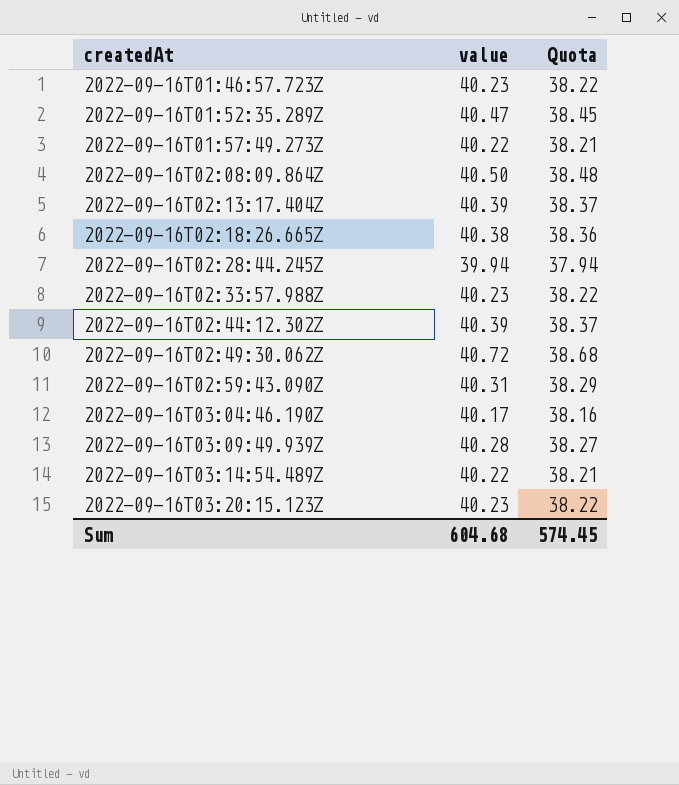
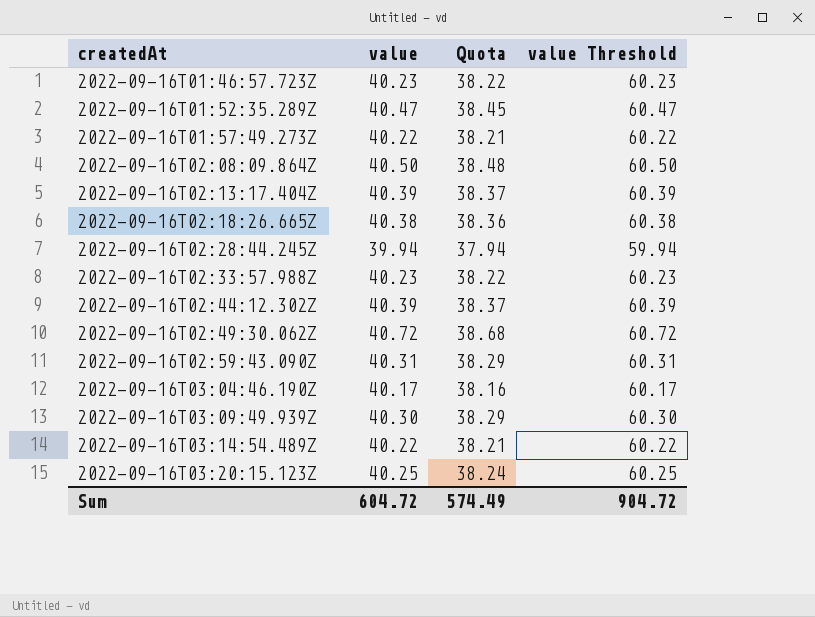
column value Threshold | formula: none -> [value] + 20
2022-09-16T03:09:49.939Z | value: 40.28 -> 40.30
2022-09-16T03:09:49.939Z | Quota: 38.27 -> 38.29
2022-09-16T03:20:15.123Z | value: 40.23 -> 40.25
2022-09-16T03:20:15.123Z | Quota: 38.22 -> 38.24
Sum | value: 604.68 -> 604.72
Sum | Quota: 574.45 -> 574.49

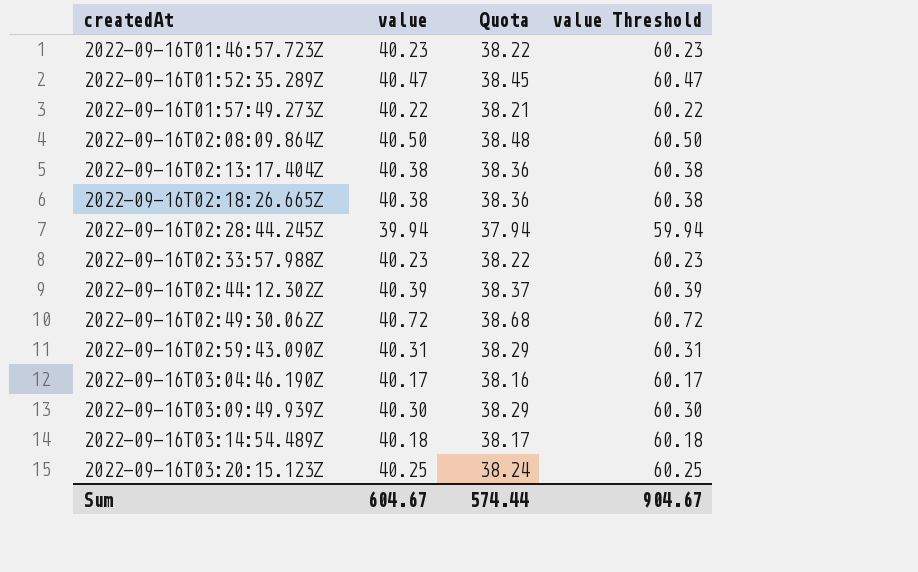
2022-09-16T02:13:17.404Z | value: 40.39 -> 40.38
2022-09-16T02:13:17.404Z | Quota: 38.37 -> 38.36
2022-09-16T02:13:17.404Z | value Threshold: 60.39 -> 60.38
2022-09-16T03:14:54.489Z | value: 40.22 -> 40.18
2022-09-16T03:14:54.489Z | Quota: 38.21 -> 38.17
2022-09-16T03:14:54.489Z | value Threshold: 60.22 -> 60.18
Sum | value: 604.72 -> 604.67
Sum | Quota: 574.49 -> 574.44
Sum | value Threshold: 904.72 -> 904.67

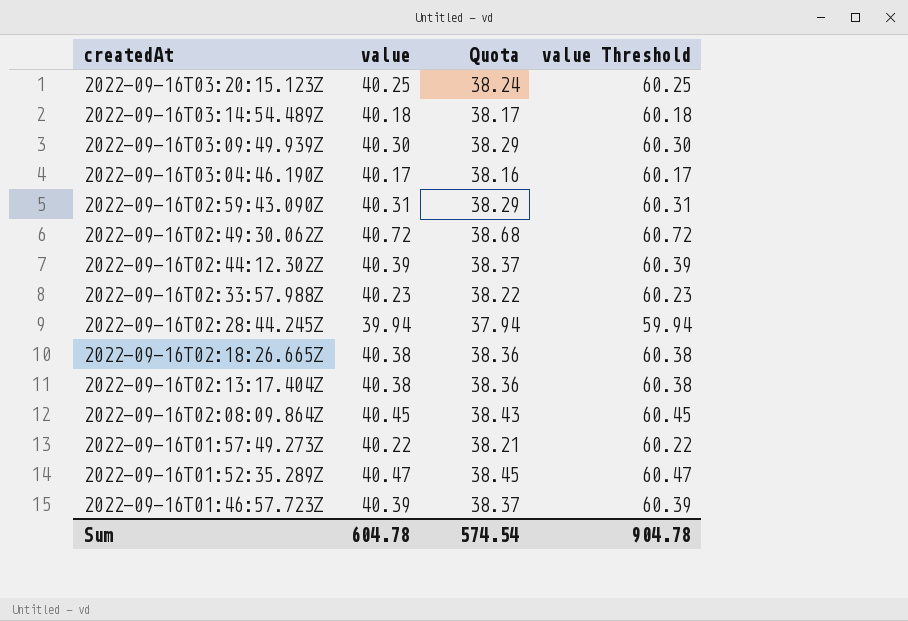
row order: createdAt ascending -> createdAt descending
2022-09-16T02:08:09.864Z | value: 40.50 -> 40.45
2022-09-16T02:08:09.864Z | Quota: 38.48 -> 38.43
2022-09-16T02:08:09.864Z | value Threshold: 60.50 -> 60.45
2022-09-16T01:46:57.723Z | value: 40.23 -> 40.39
2022-09-16T01:46:57.723Z | Quota: 38.22 -> 38.37
2022-09-16T01:46:57.723Z | value Threshold: 60.23 -> 60.39
Sum | value: 604.67 -> 604.78
Sum | Quota: 574.44 -> 574.54
Sum | value Threshold: 904.67 -> 904.78

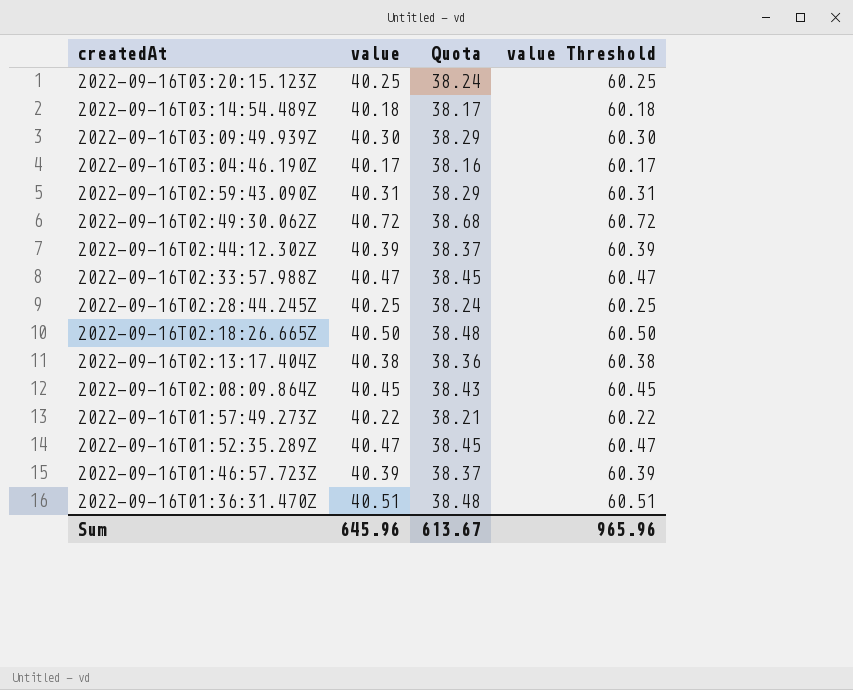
2022-09-16T02:33:57.988Z | value: 40.23 -> 40.47
2022-09-16T02:33:57.988Z | Quota: 38.22 -> 38.45
2022-09-16T02:33:57.988Z | value Threshold: 60.23 -> 60.47
2022-09-16T02:28:44.245Z | value: 39.94 -> 40.25
2022-09-16T02:28:44.245Z | Quota: 37.94 -> 38.24
2022-09-16T02:28:44.245Z | value Threshold: 59.94 -> 60.25
2022-09-16T02:18:26.665Z | value: 40.38 -> 40.50
2022-09-16T02:18:26.665Z | Quota: 38.36 -> 38.48
2022-09-16T02:18:26.665Z | value Threshold: 60.38 -> 60.50
row 2022-09-16T01:36:31.470Z: none -> 40.51 | 38.48 | 60.51
Sum | value: 604.78 -> 645.96
Sum | Quota: 574.54 -> 613.67
Sum | value Threshold: 904.78 -> 965.96

